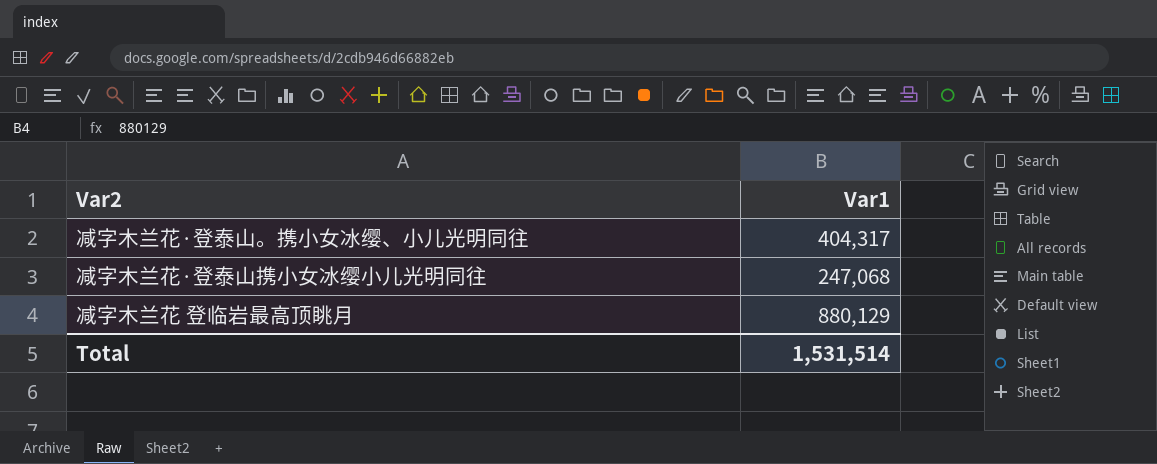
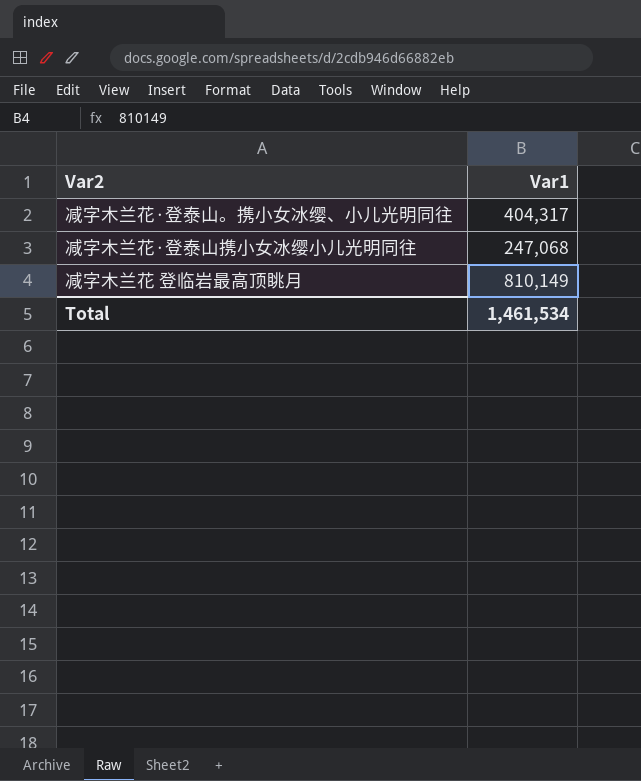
减字木兰花 登临岩最高顶眺月 | Var1: 880,129 -> 810,149
Total | Var1: 1,531,514 -> 1,461,534

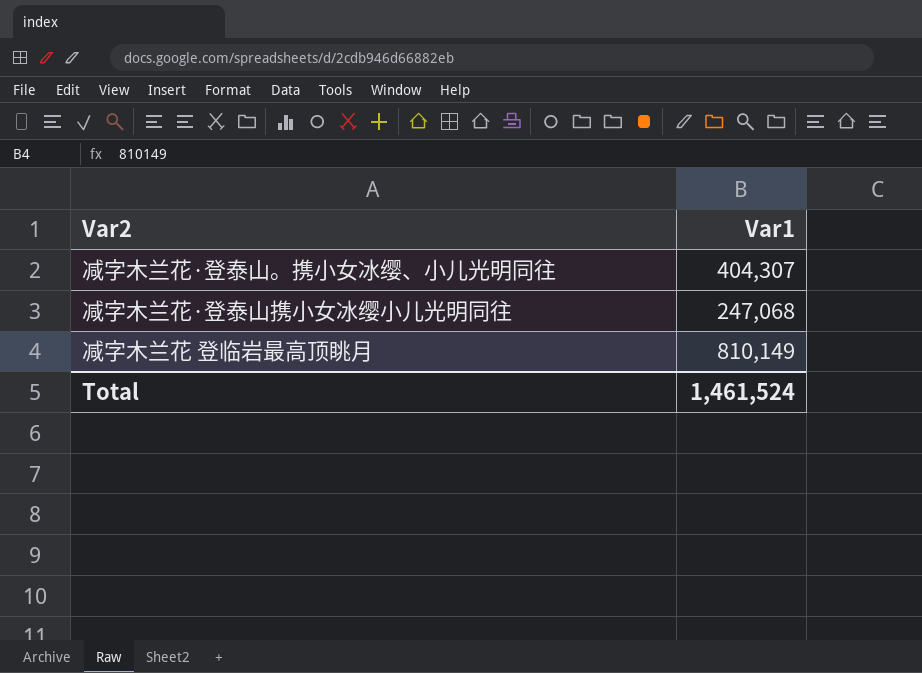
减字木兰花·登泰山。携小女冰缨、小儿光明同往 | Var1: 404,317 -> 404,307
Total | Var1: 1,461,534 -> 1,461,524

